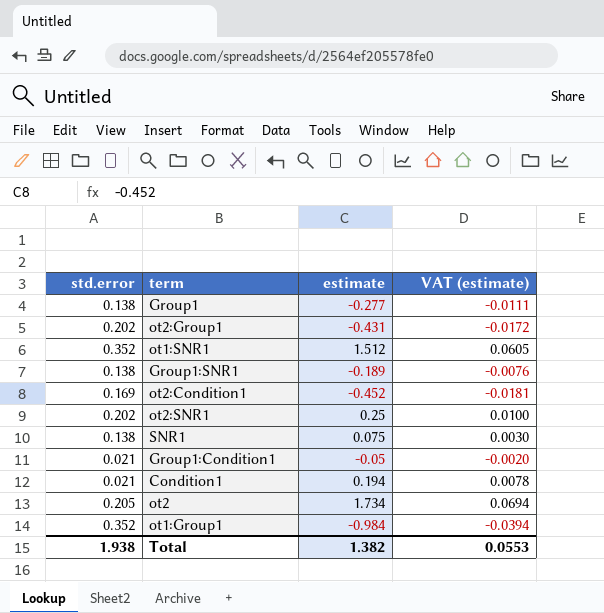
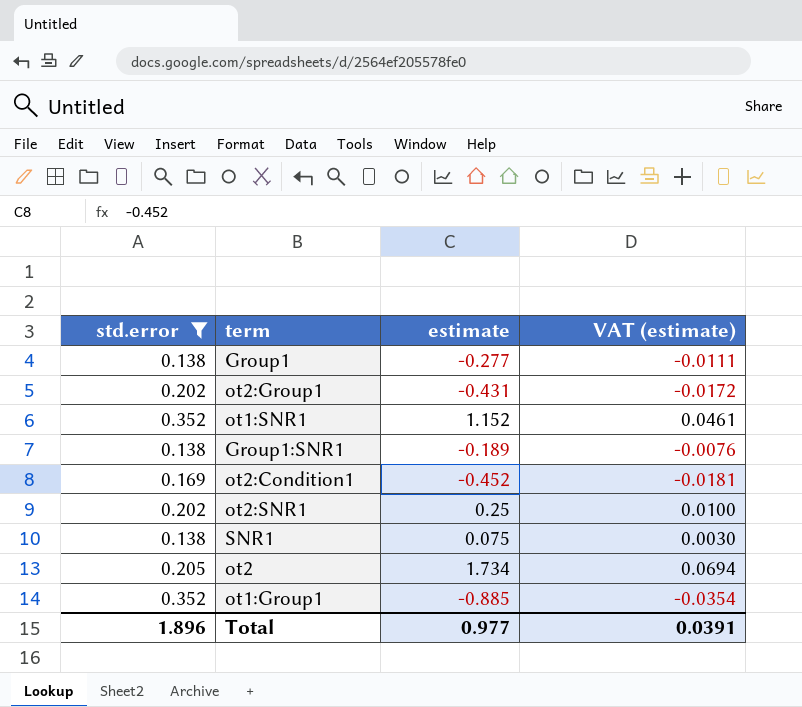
filter: none -> std.error != 0.021
ot1:SNR1 | estimate: 1.512 -> 1.152
ot1:SNR1 | VAT (estimate): 0.0605 -> 0.0461
ot1:Group1 | estimate: -0.984 -> -0.885
ot1:Group1 | VAT (estimate): -0.0394 -> -0.0354
Total | std.error: 1.938 -> 1.896
Total | estimate: 1.382 -> 0.977
Total | VAT (estimate): 0.0553 -> 0.0391

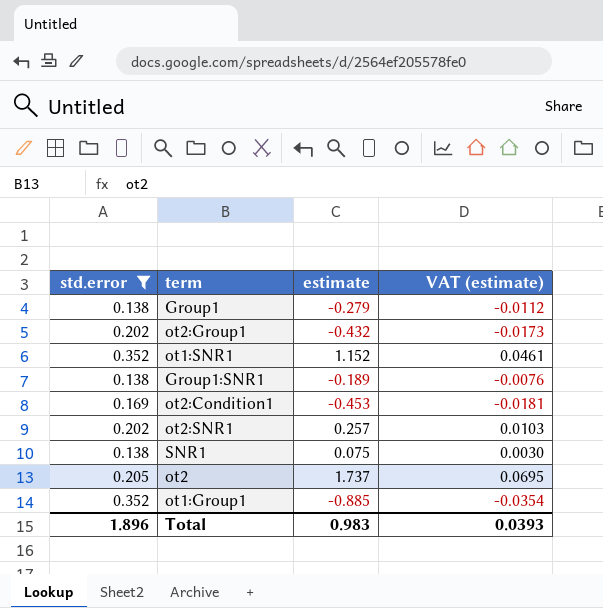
Group1 | estimate: -0.277 -> -0.279
Group1 | VAT (estimate): -0.0111 -> -0.0112
ot2:Group1 | estimate: -0.431 -> -0.432
ot2:Group1 | VAT (estimate): -0.0172 -> -0.0173
ot2:Condition1 | estimate: -0.452 -> -0.453
ot2:SNR1 | estimate: 0.25 -> 0.257
ot2:SNR1 | VAT (estimate): 0.0100 -> 0.0103
ot2 | estimate: 1.734 -> 1.737
ot2 | VAT (estimate): 0.0694 -> 0.0695
Total | estimate: 0.977 -> 0.983
Total | VAT (estimate): 0.0391 -> 0.0393

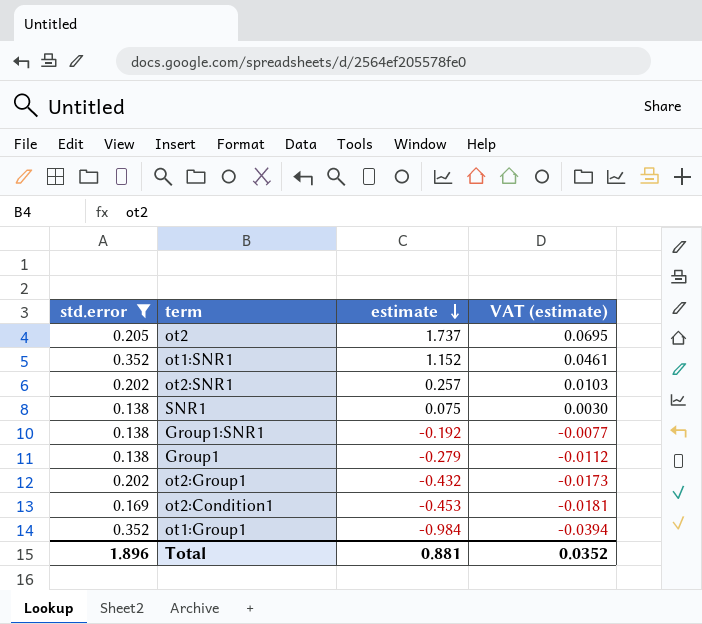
row order: none -> estimate descending
Group1:SNR1 | estimate: -0.189 -> -0.192
Group1:SNR1 | VAT (estimate): -0.0076 -> -0.0077
ot1:Group1 | estimate: -0.885 -> -0.984
ot1:Group1 | VAT (estimate): -0.0354 -> -0.0394
Total | estimate: 0.983 -> 0.881
Total | VAT (estimate): 0.0393 -> 0.0352

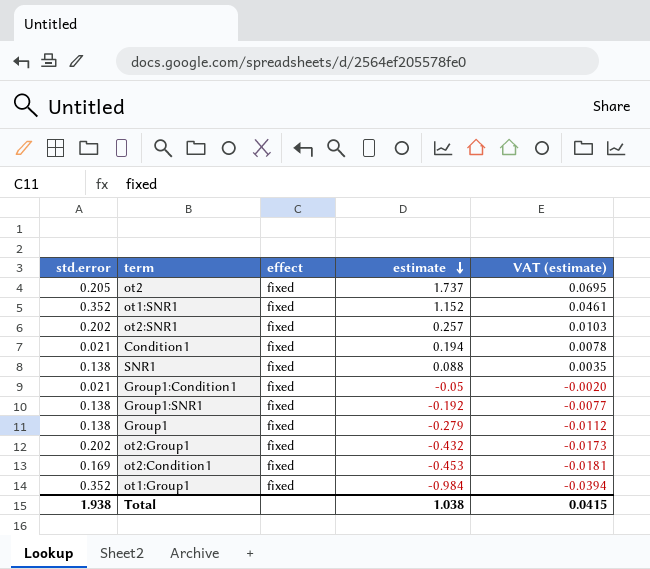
filter: std.error != 0.021 -> none
column effect | position: none -> 3
SNR1 | estimate: 0.075 -> 0.088
SNR1 | VAT (estimate): 0.0030 -> 0.0035
Total | std.error: 1.896 -> 1.938
Total | estimate: 0.881 -> 1.038
Total | VAT (estimate): 0.0352 -> 0.0415

